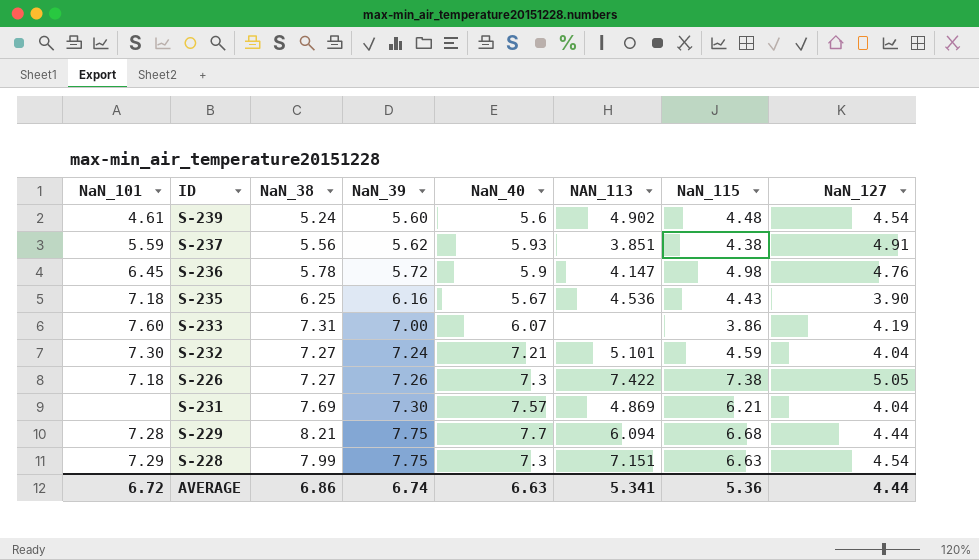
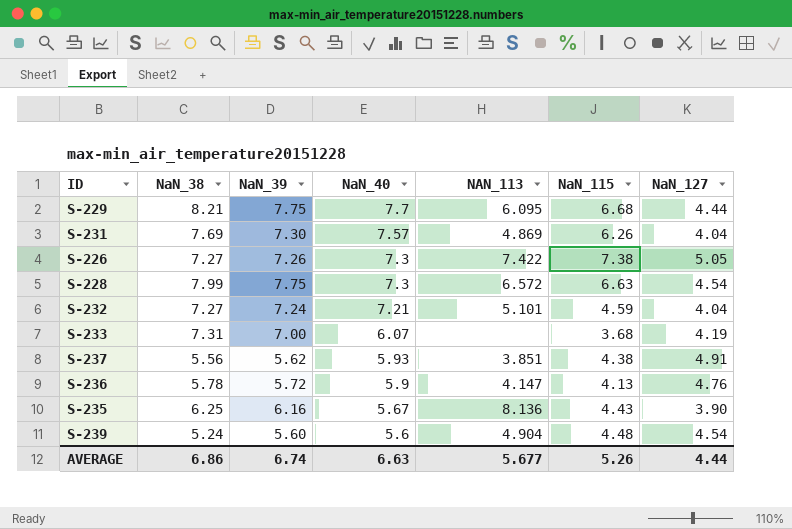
row order: NaN_39 ascending -> NaN_40 descending
column NaN_101 | position: 1 -> none
S-229 | NAN_113: 6.094 -> 6.095
S-231 | NaN_115: 6.21 -> 6.26
S-228 | NAN_113: 7.151 -> 6.572
S-233 | NaN_115: 3.86 -> 3.68
S-236 | NaN_115: 4.98 -> 4.13
S-235 | NAN_113: 4.536 -> 8.136
S-239 | NAN_113: 4.902 -> 4.904
AVERAGE | NAN_113: 5.341 -> 5.677
AVERAGE | NaN_115: 5.36 -> 5.26

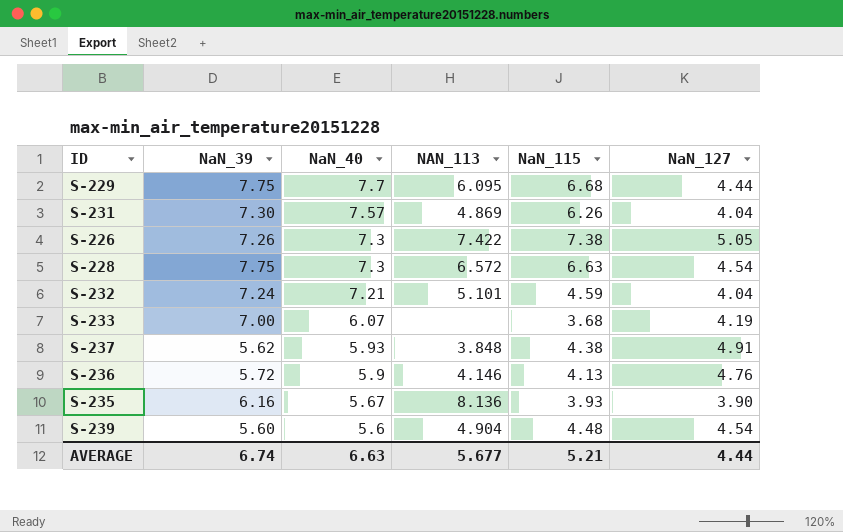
column NaN_38 | position: 2 -> none
S-237 | NAN_113: 3.851 -> 3.848
S-236 | NAN_113: 4.147 -> 4.146
S-235 | NaN_115: 4.43 -> 3.93
AVERAGE | NaN_115: 5.26 -> 5.21

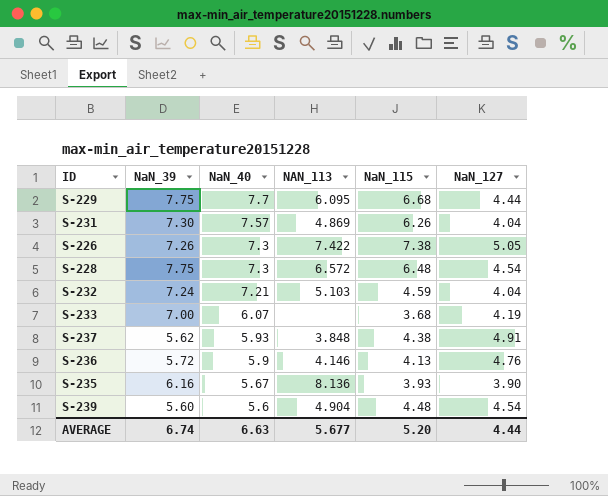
S-228 | NaN_115: 6.63 -> 6.48
S-232 | NAN_113: 5.101 -> 5.103
AVERAGE | NaN_115: 5.21 -> 5.20

